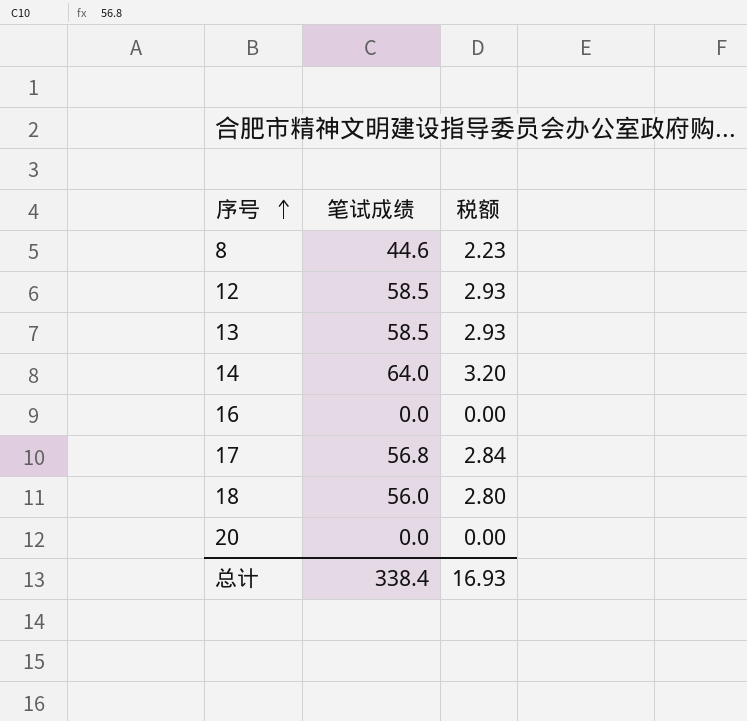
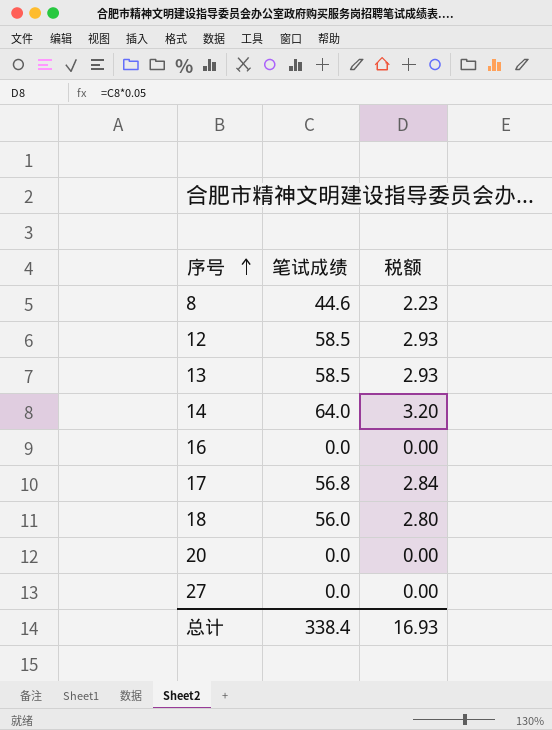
row 27: none -> 0.0 | 0.00

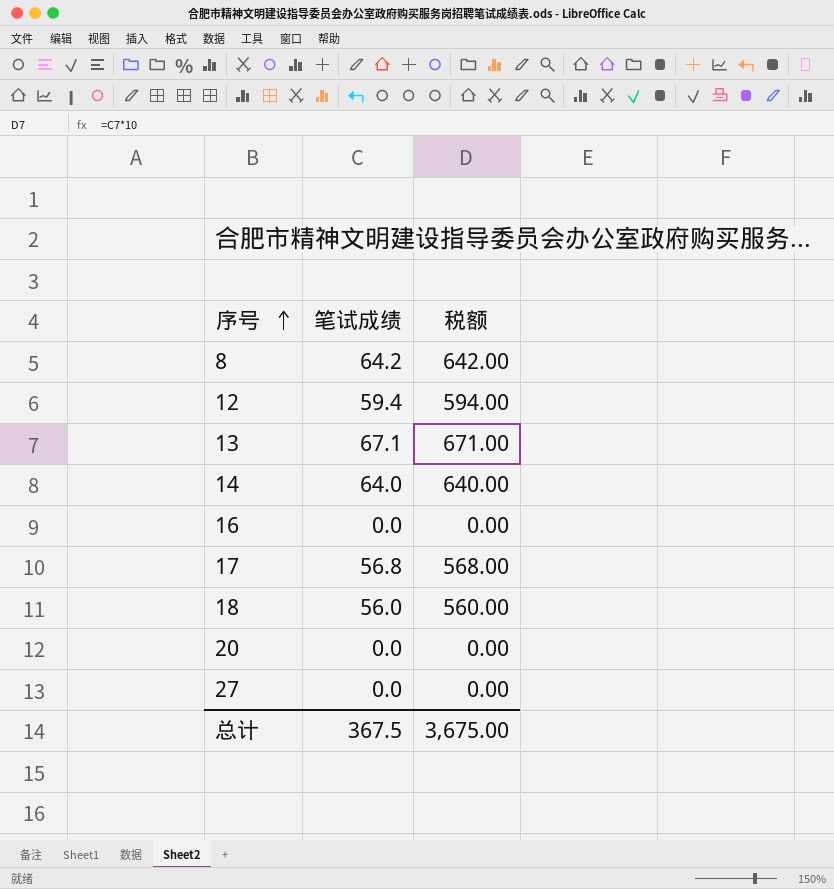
column 税额 | formula: [笔试成绩] * 0.05 -> [笔试成绩] * 10
8 | 笔试成绩: 44.6 -> 64.2
12 | 笔试成绩: 58.5 -> 59.4
13 | 笔试成绩: 58.5 -> 67.1
总计 | 笔试成绩: 338.4 -> 367.5
总计 | 税额: 16.93 -> 3,675.00

